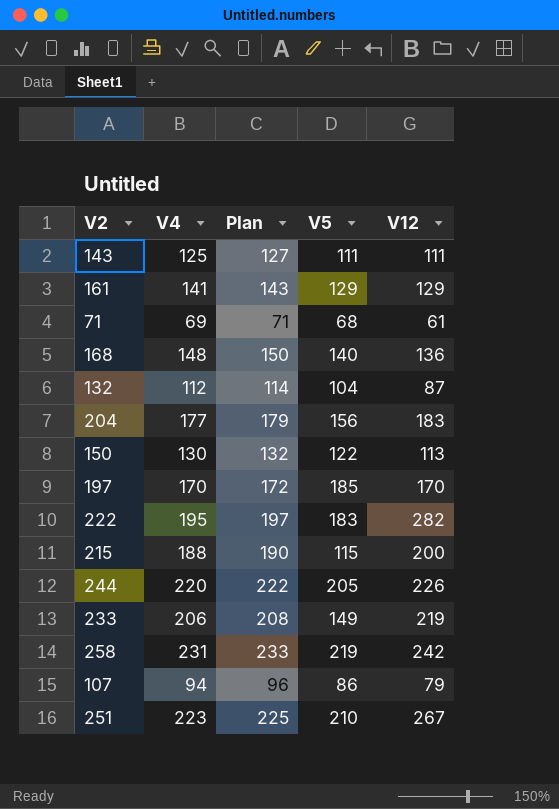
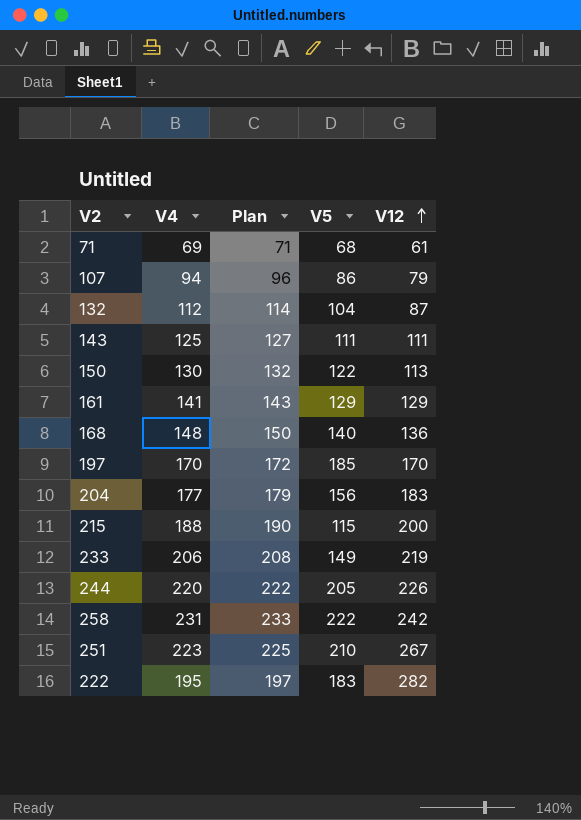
row order: none -> V12 ascending
258 | V5: 219 -> 222

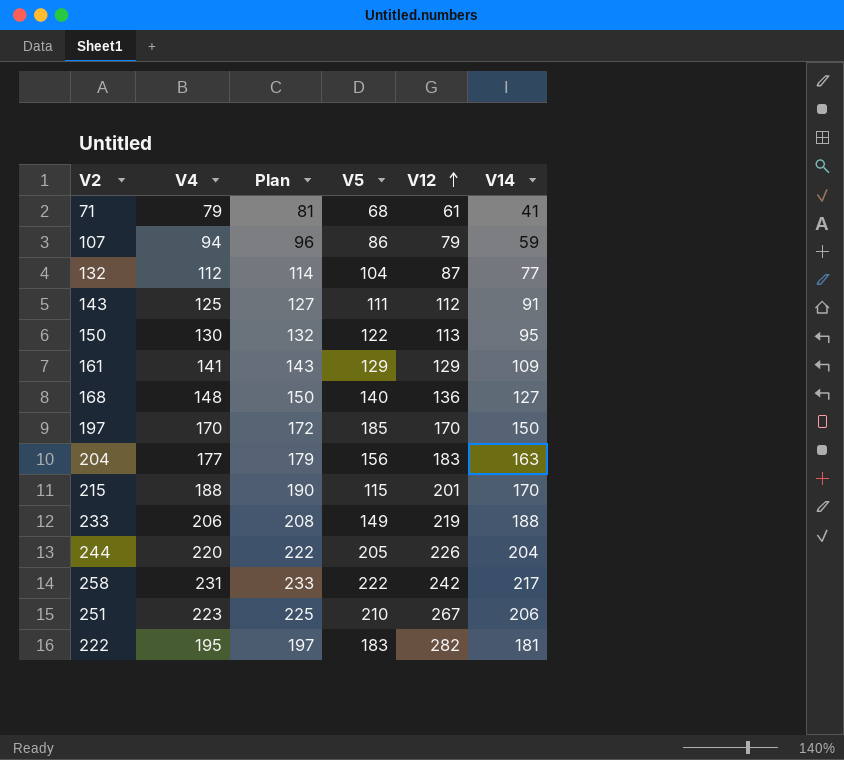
column V14 | position: none -> 6
71 | V4: 69 -> 79
71 | Plan: 71 -> 81
143 | V12: 111 -> 112
215 | V12: 200 -> 201

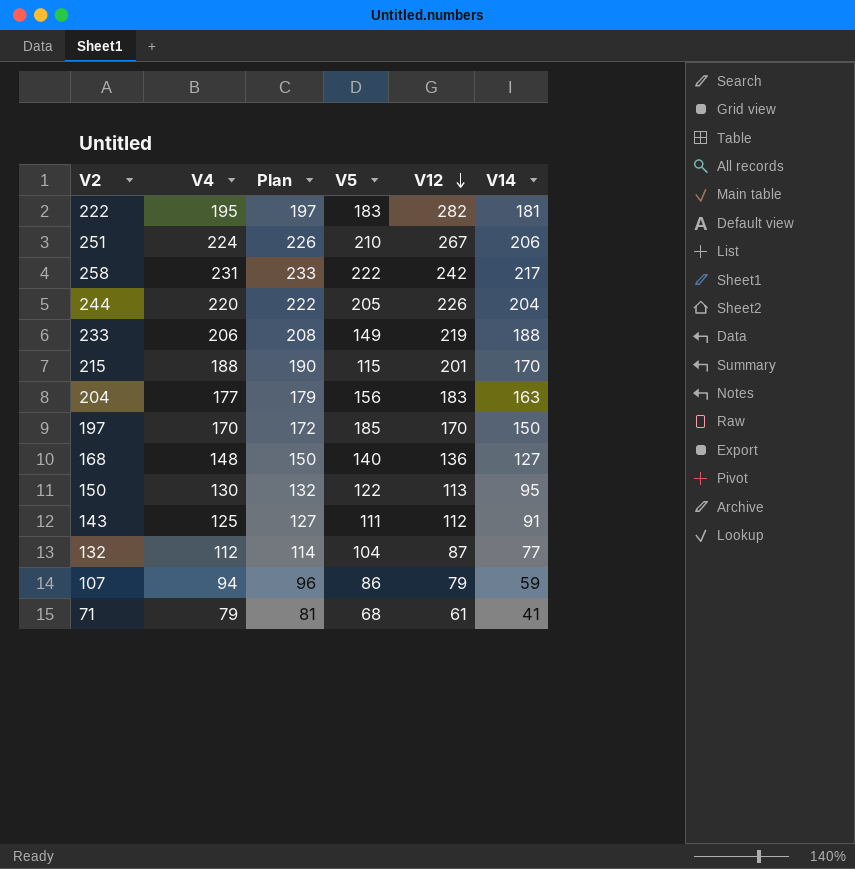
row order: V12 ascending -> V12 descending
row 161: 141 | 143 | 129 | 129 | 109 -> none
251 | V4: 223 -> 224
251 | Plan: 225 -> 226

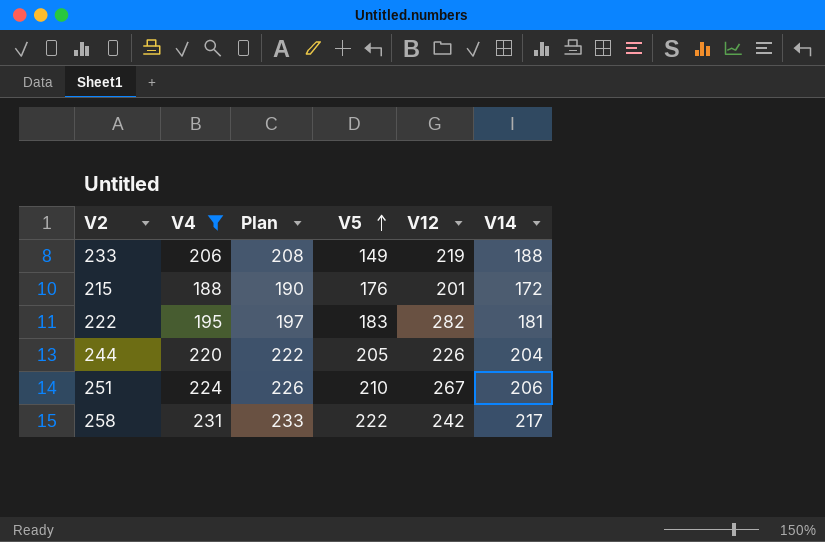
filter: none -> V4 >= 188
row order: V12 descending -> V5 ascending
215 | V5: 115 -> 176
215 | V14: 170 -> 172

